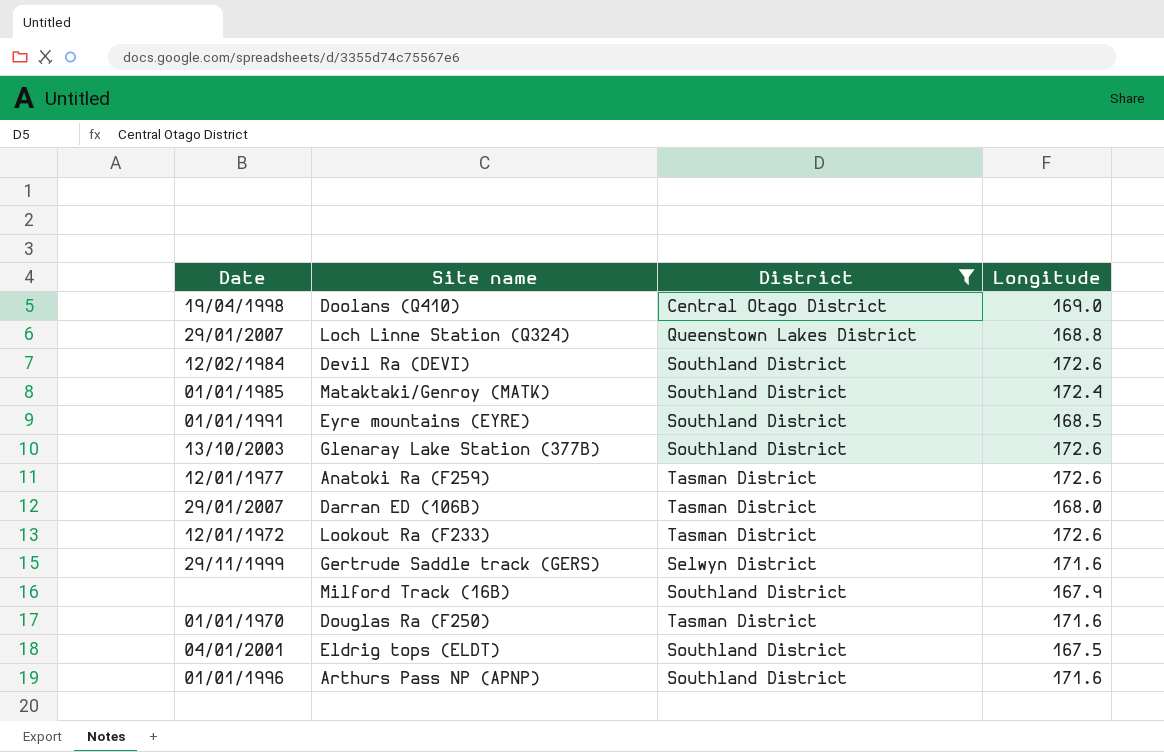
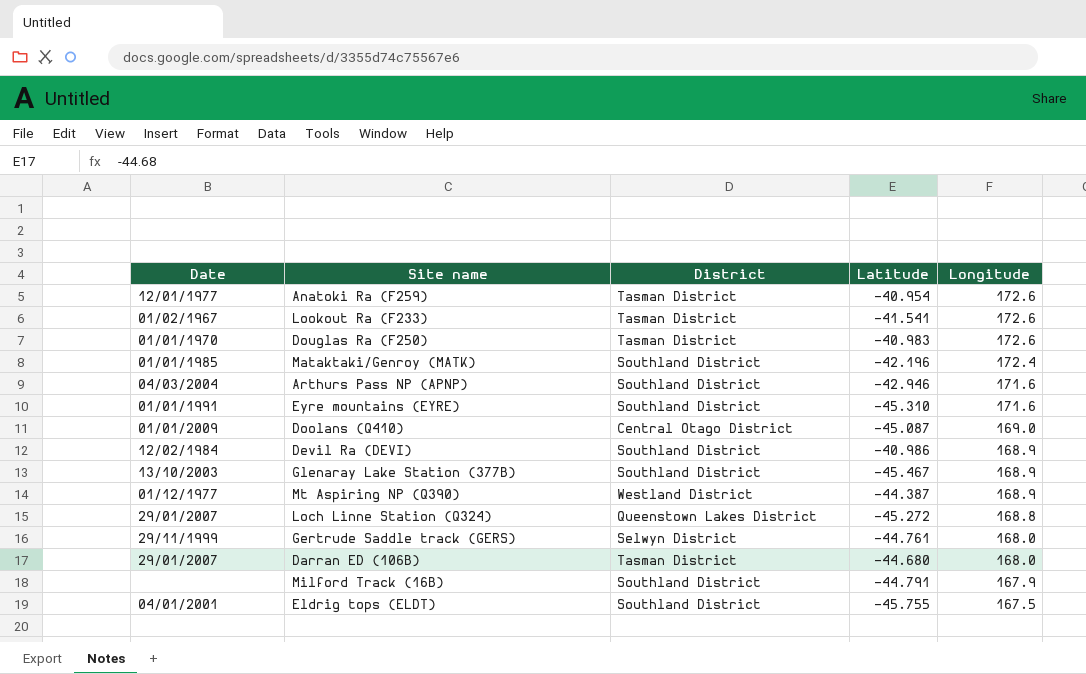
filter: District != Westland District -> none
row order: none -> Longitude descending
column Latitude | position: none -> 4
Lookout Ra (F233) | Date: 12/01/1972 -> 01/02/1967
Douglas Ra (F250) | Longitude: 171.6 -> 172.6
Arthurs Pass NP (APNP) | Date: 01/01/1996 -> 04/03/2004
Eyre mountains (EYRE) | Longitude: 168.5 -> 171.6
Doolans (Q410) | Date: 19/04/1998 -> 01/01/2009
Devil Ra (DEVI) | Longitude: 172.6 -> 168.9
Glenaray Lake Station (377B) | Longitude: 172.6 -> 168.9
Gertrude Saddle track (GERS) | Longitude: 171.6 -> 168.0

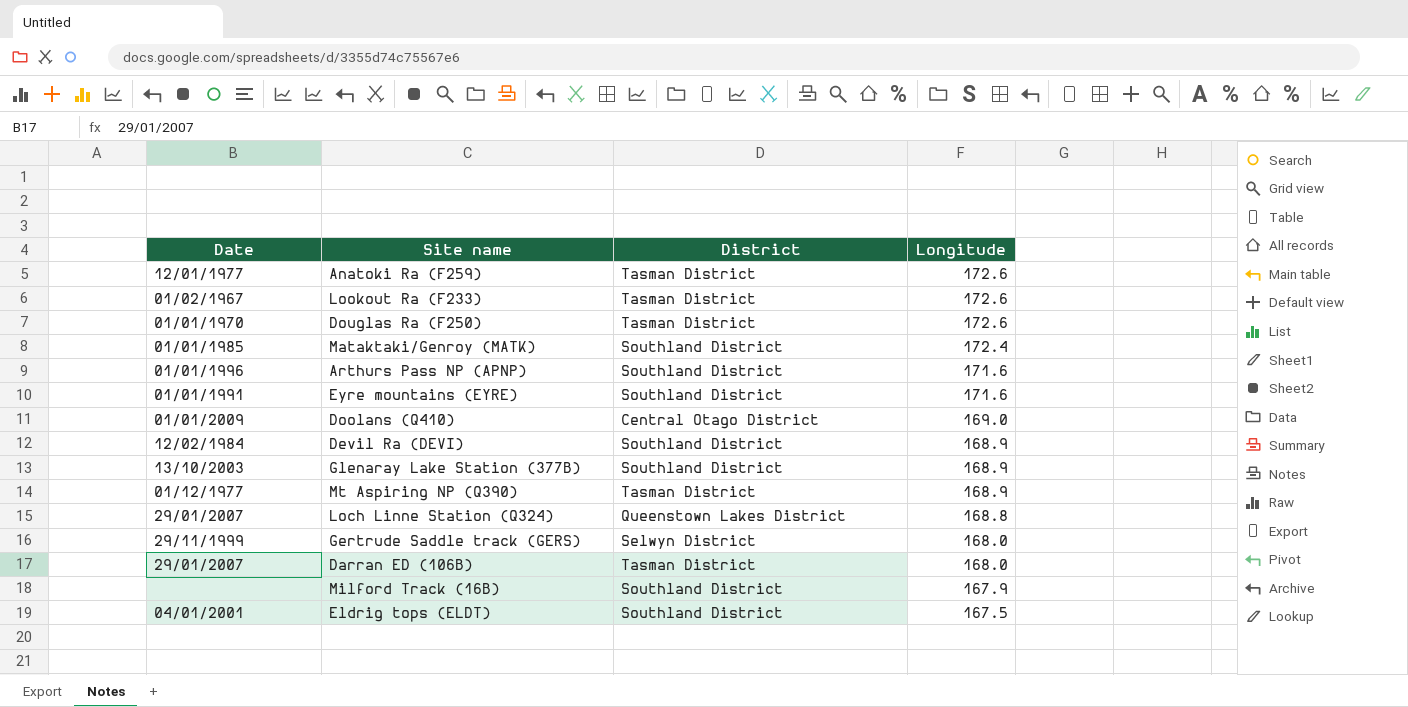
column Latitude | position: 4 -> none
Arthurs Pass NP (APNP) | Date: 04/03/2004 -> 01/01/1996
Mt Aspiring NP (Q390) | District: Westland District -> Tasman District

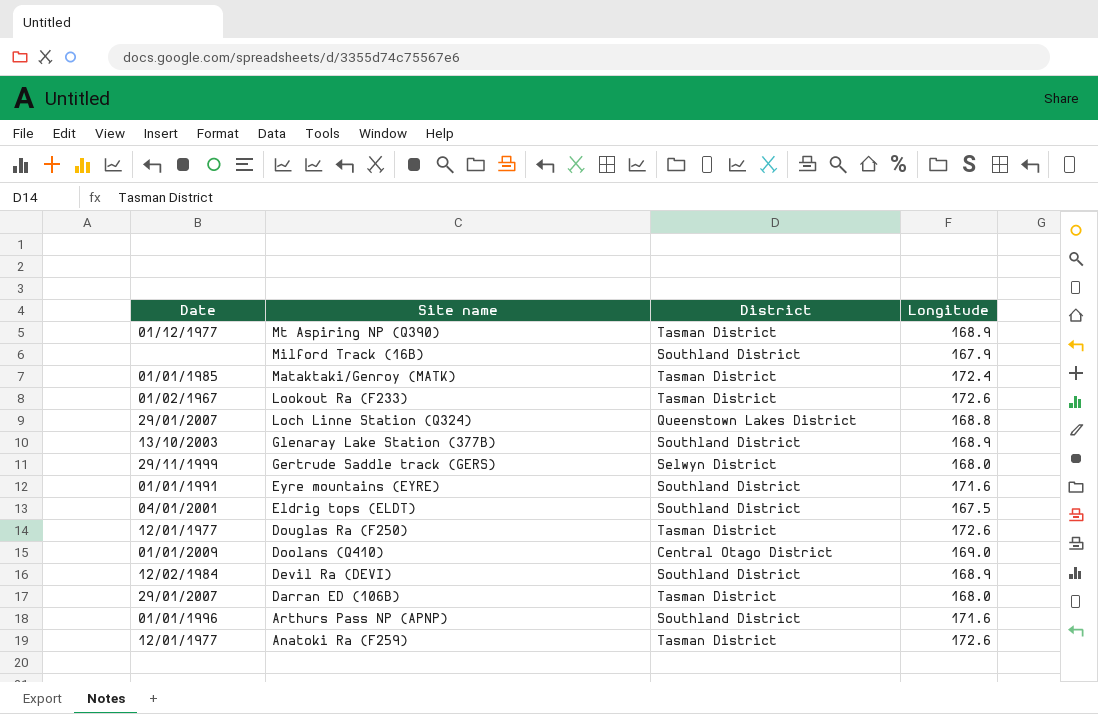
row order: Longitude descending -> Site name descending
Mataktaki/Genroy (MATK) | District: Southland District -> Tasman District
Douglas Ra (F250) | Date: 01/01/1970 -> 12/01/1977

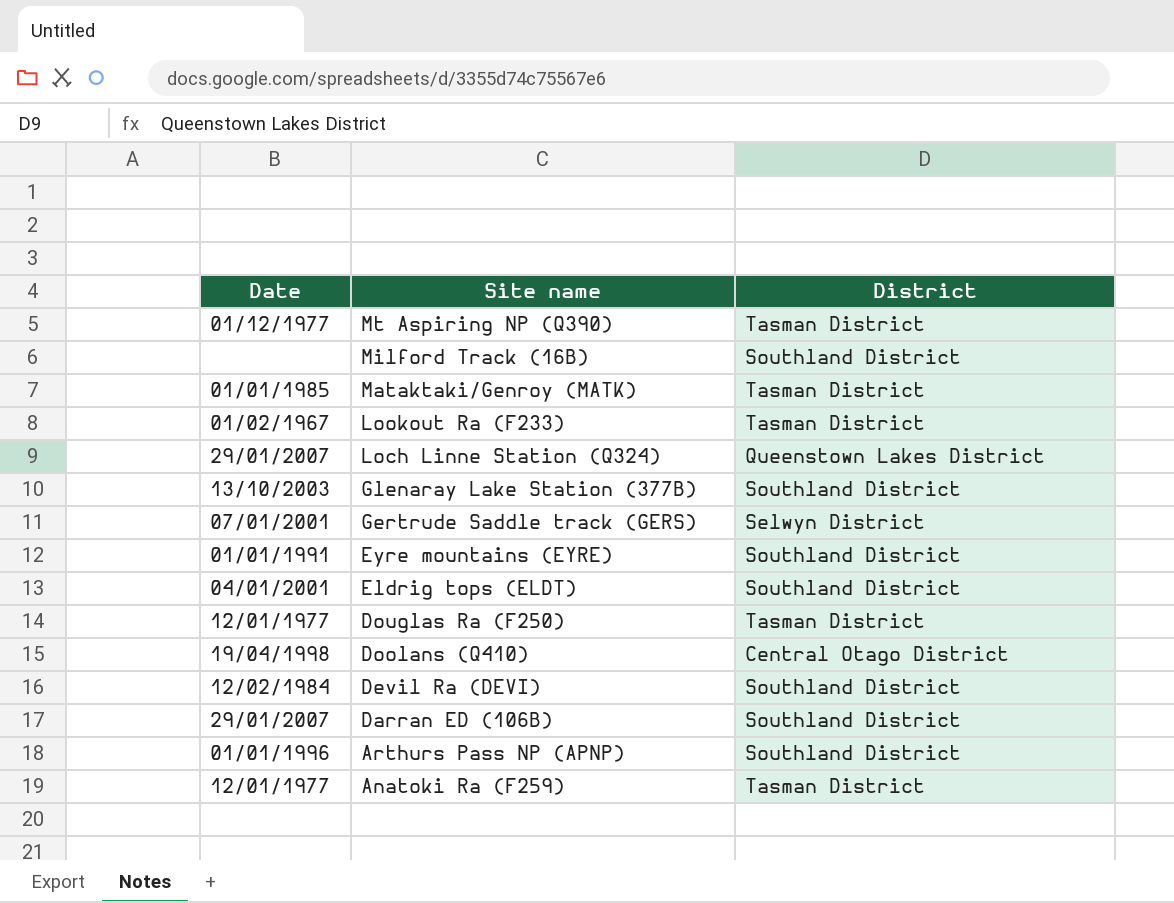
column Longitude | position: 4 -> none
Gertrude Saddle track (GERS) | Date: 29/11/1999 -> 07/01/2001
Doolans (Q410) | Date: 01/01/2009 -> 19/04/1998
Darran ED (106B) | District: Tasman District -> Southland District

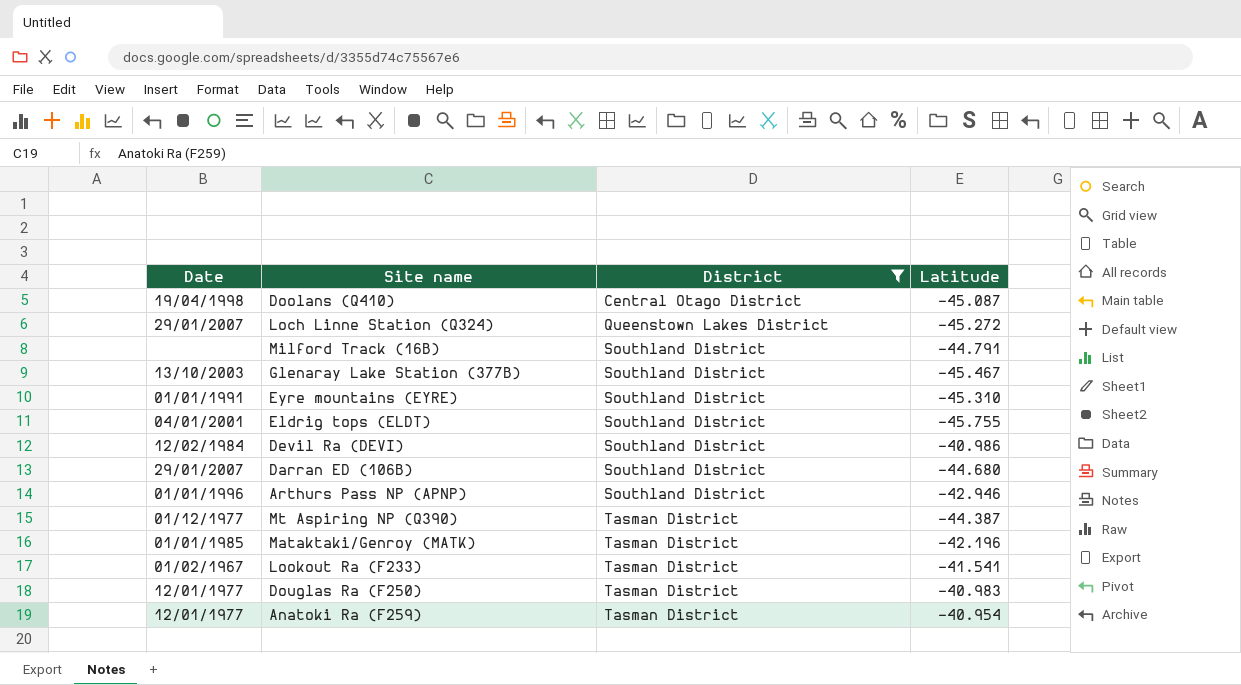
filter: none -> District != Selwyn District
row order: Site name descending -> District ascending
column Latitude | position: none -> 4

